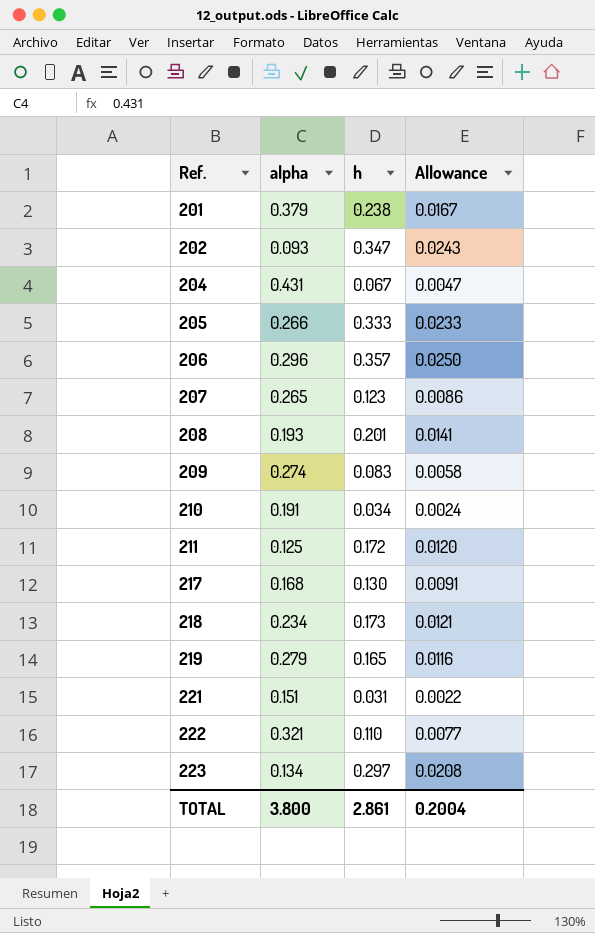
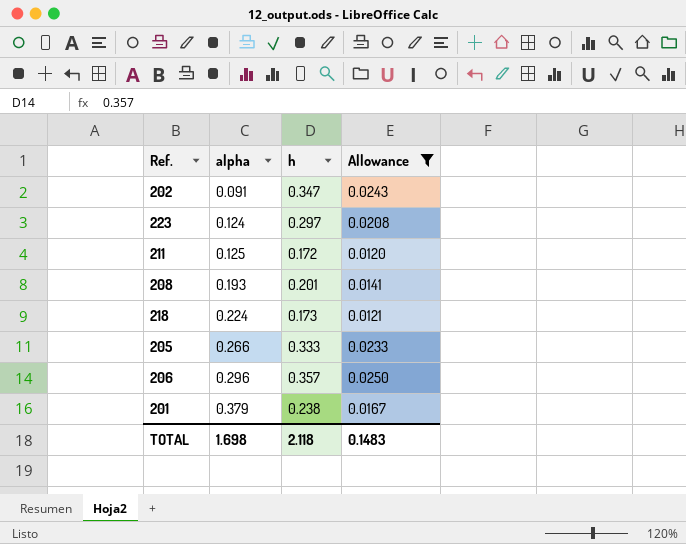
filter: none -> Allowance >= 0.0120
row order: Ref. ascending -> alpha ascending
202 | alpha: 0.093 -> 0.091
223 | alpha: 0.134 -> 0.124
218 | alpha: 0.234 -> 0.224
TOTAL | alpha: 3.800 -> 1.698
TOTAL | h: 2.861 -> 2.118
TOTAL | Allowance: 0.2004 -> 0.1483

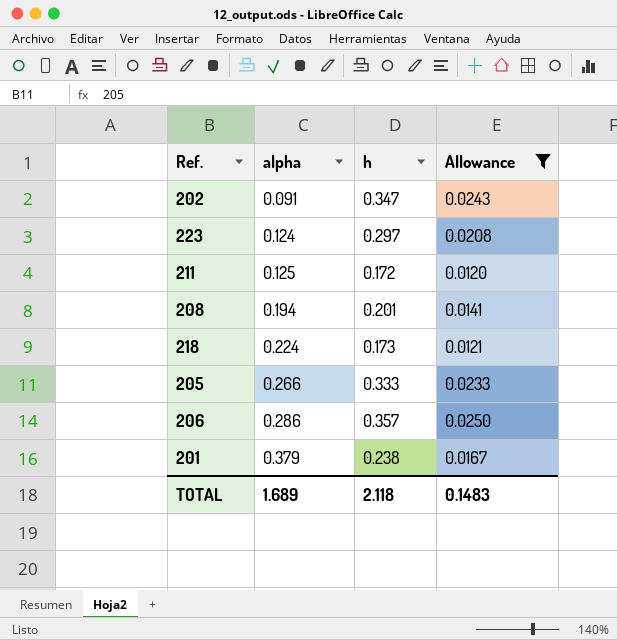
208 | alpha: 0.193 -> 0.194
206 | alpha: 0.296 -> 0.286
TOTAL | alpha: 1.698 -> 1.689

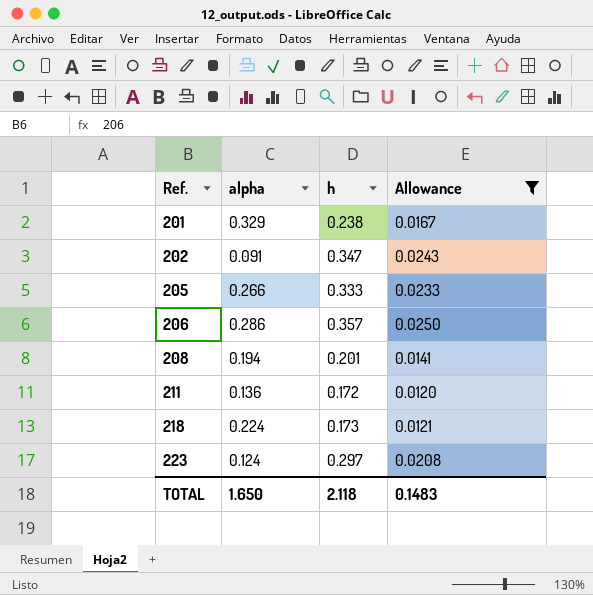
row order: alpha ascending -> Ref. ascending
201 | alpha: 0.379 -> 0.329
211 | alpha: 0.125 -> 0.136
TOTAL | alpha: 1.689 -> 1.650

